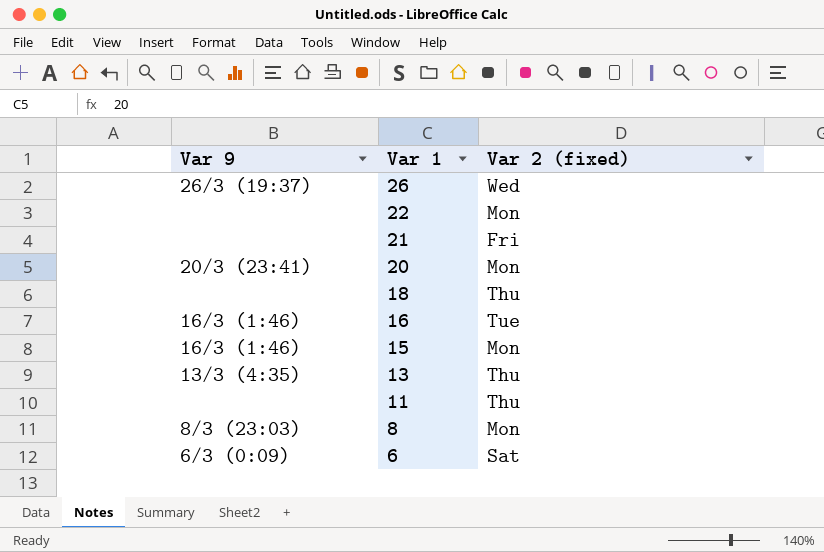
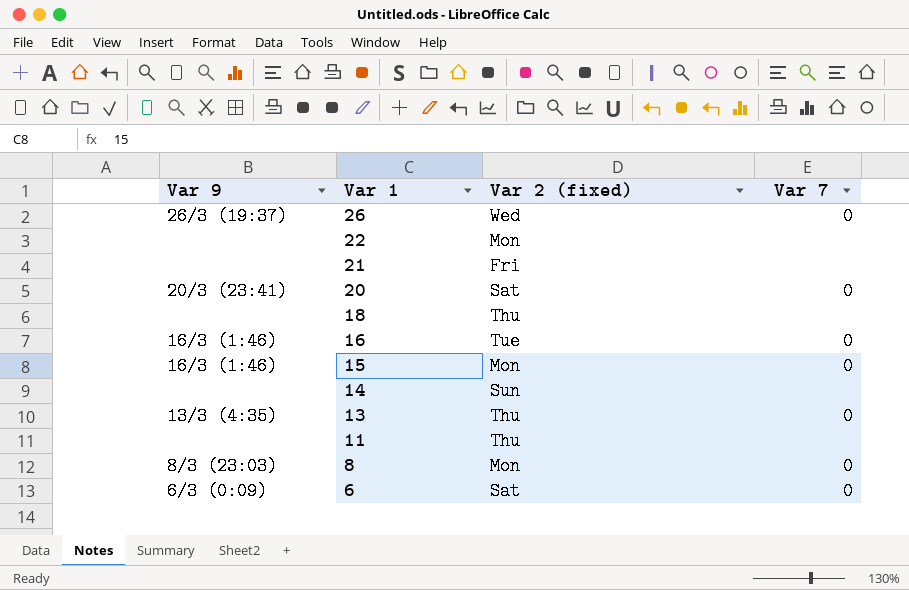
column Var 7 | position: none -> 4
20 | Var 2 (fixed): Mon -> Sat
row 14: none -> none | Sun | none

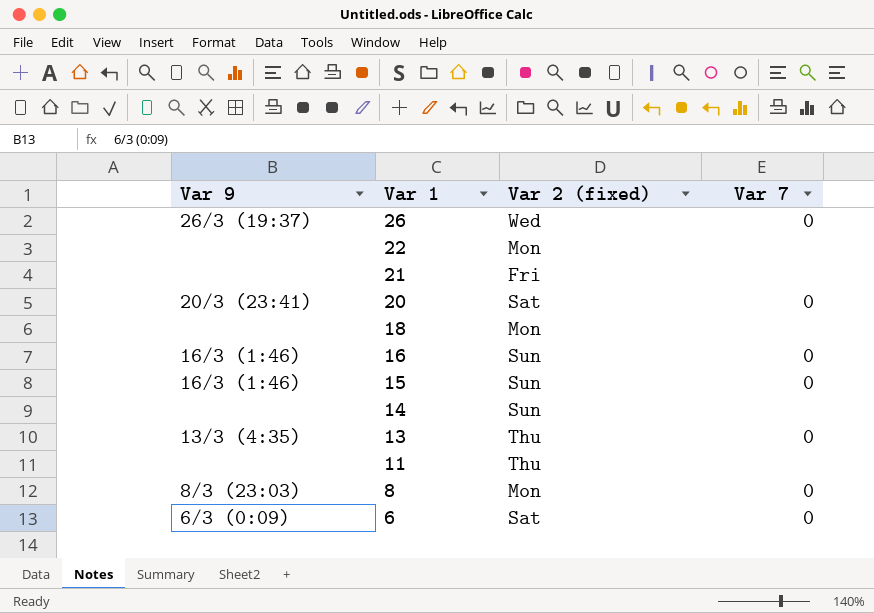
18 | Var 2 (fixed): Thu -> Mon
16 | Var 2 (fixed): Tue -> Sun
15 | Var 2 (fixed): Mon -> Sun

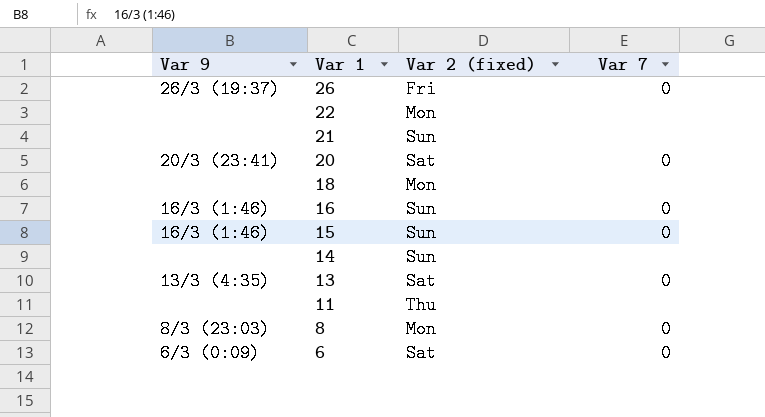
26 | Var 2 (fixed): Wed -> Fri
21 | Var 2 (fixed): Fri -> Sun
13 | Var 2 (fixed): Thu -> Sat

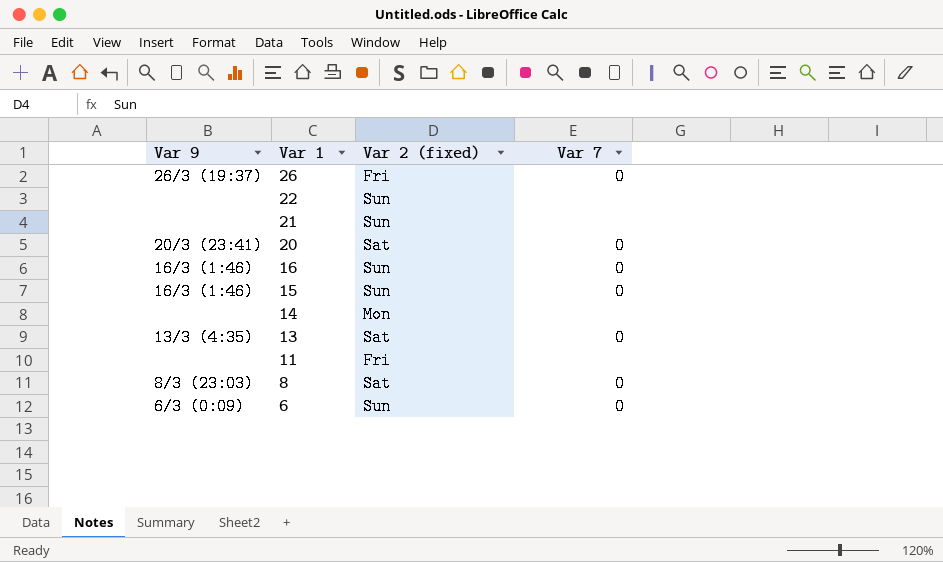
row 18: none | Mon | none -> none
22 | Var 2 (fixed): Mon -> Sun
14 | Var 2 (fixed): Sun -> Mon
11 | Var 2 (fixed): Thu -> Fri
8 | Var 2 (fixed): Mon -> Sat
6 | Var 2 (fixed): Sat -> Sun

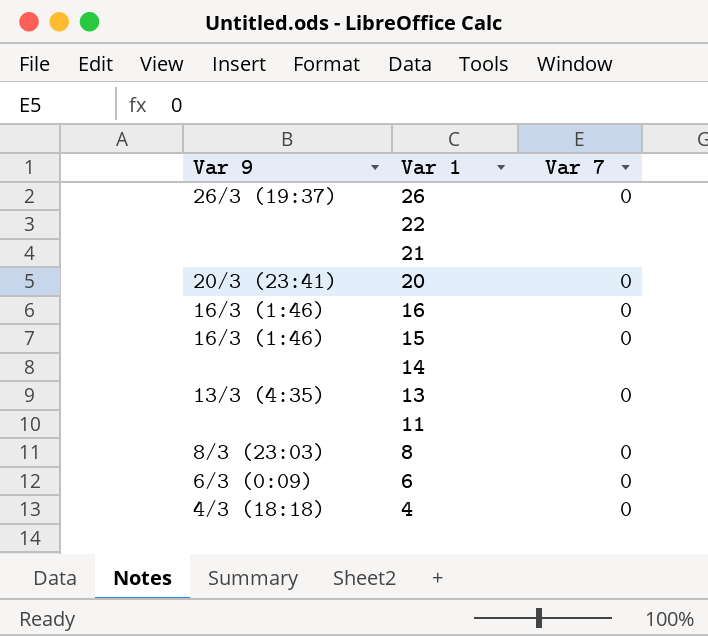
column Var 2 (fixed) | position: 3 -> none
row 4: none -> 4/3 (18:18) | 0

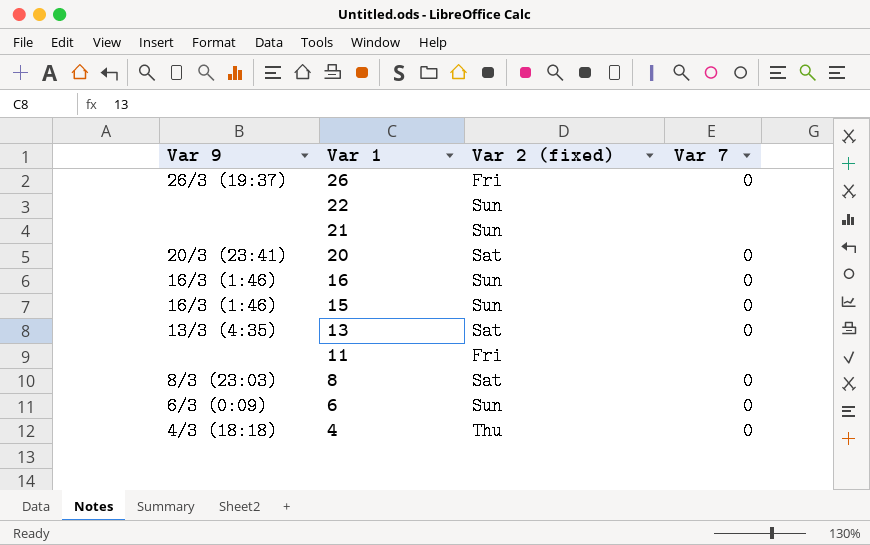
column Var 2 (fixed) | position: none -> 3
row 14: none | none -> none

